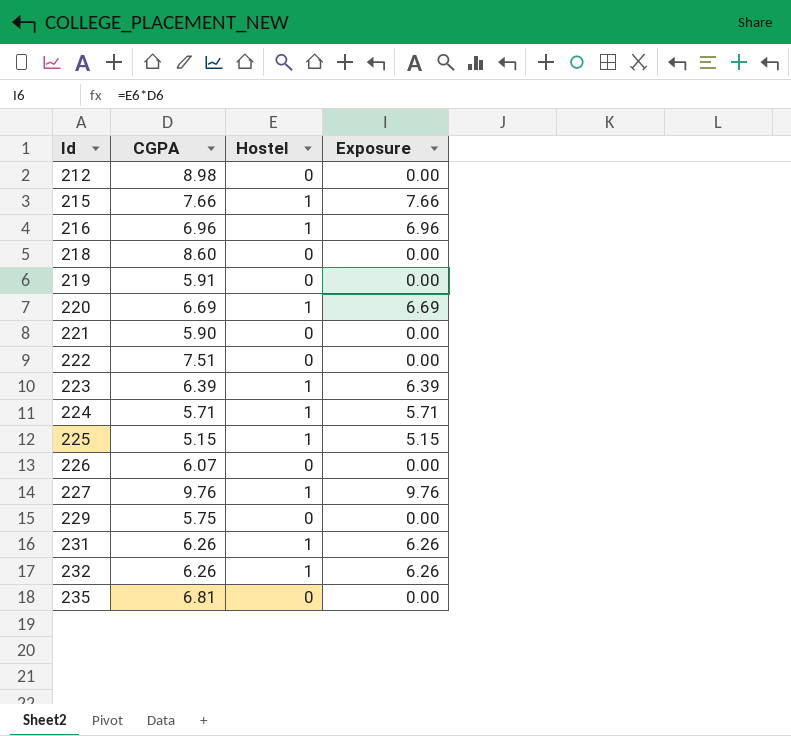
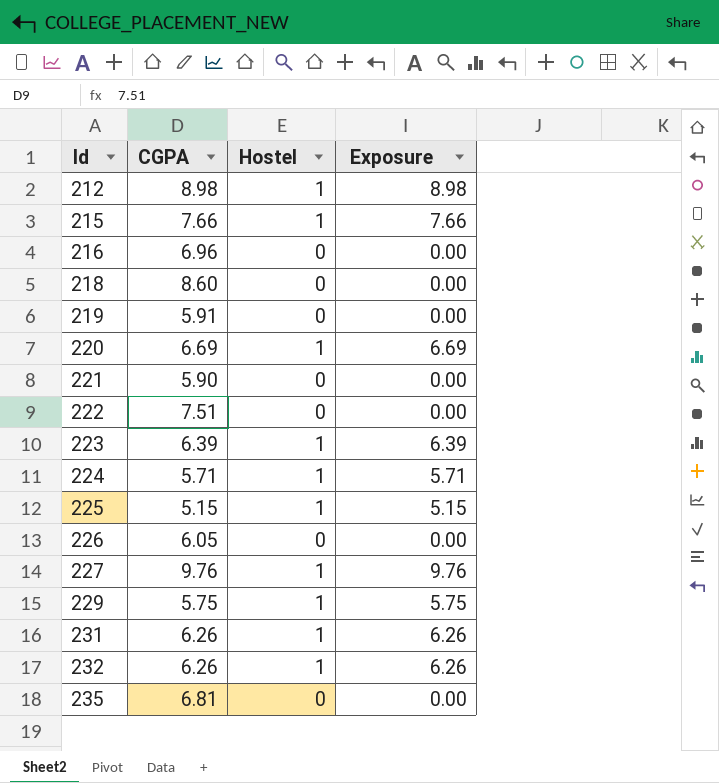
212 | Hostel: 0 -> 1
212 | Exposure: 0.00 -> 8.98
216 | Hostel: 1 -> 0
216 | Exposure: 6.96 -> 0.00
226 | CGPA: 6.07 -> 6.05
229 | Hostel: 0 -> 1
229 | Exposure: 0.00 -> 5.75

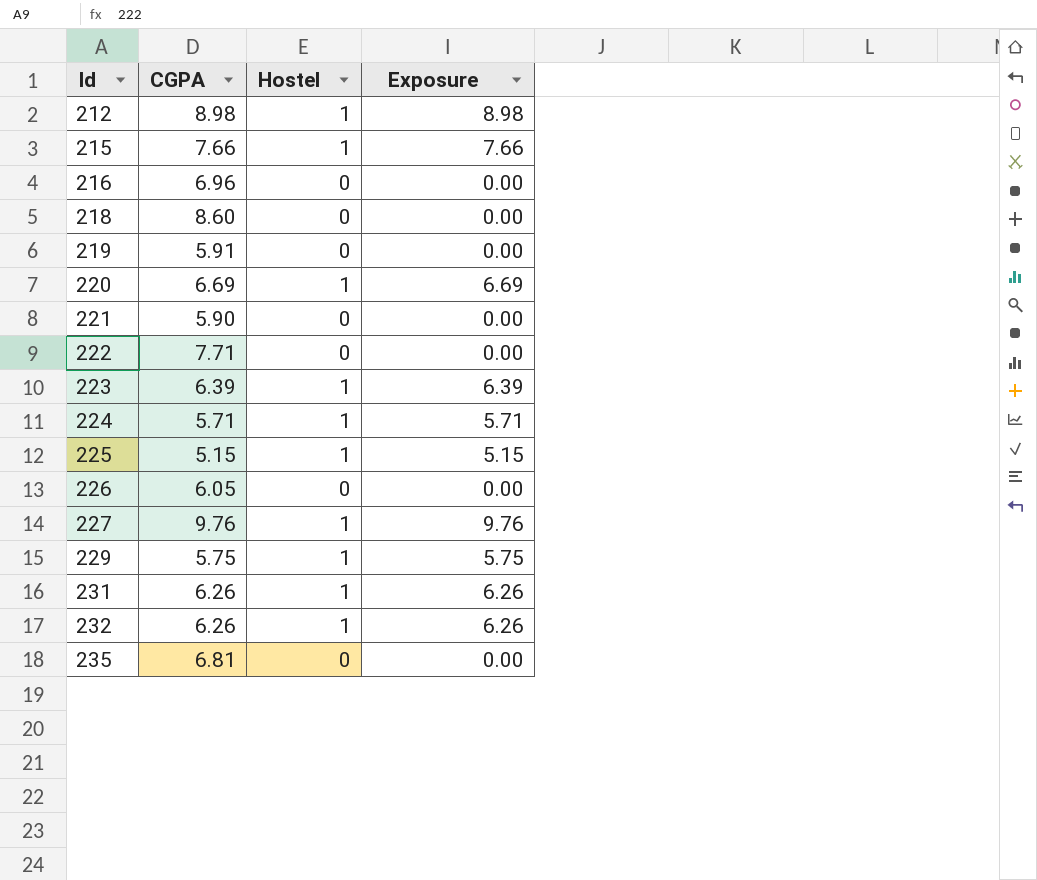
222 | CGPA: 7.51 -> 7.71

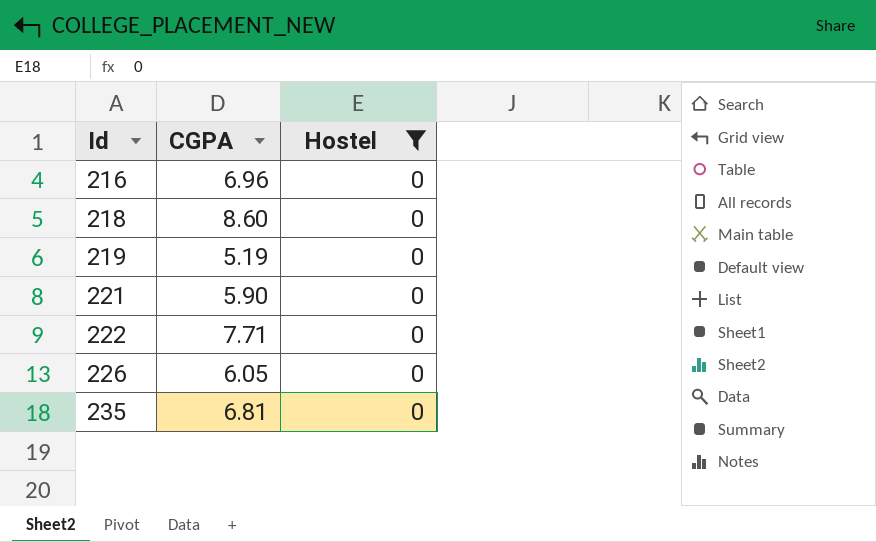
filter: none -> Hostel = 0
column Exposure | formula: [CGPA] * [Hostel] -> none
219 | CGPA: 5.91 -> 5.19

